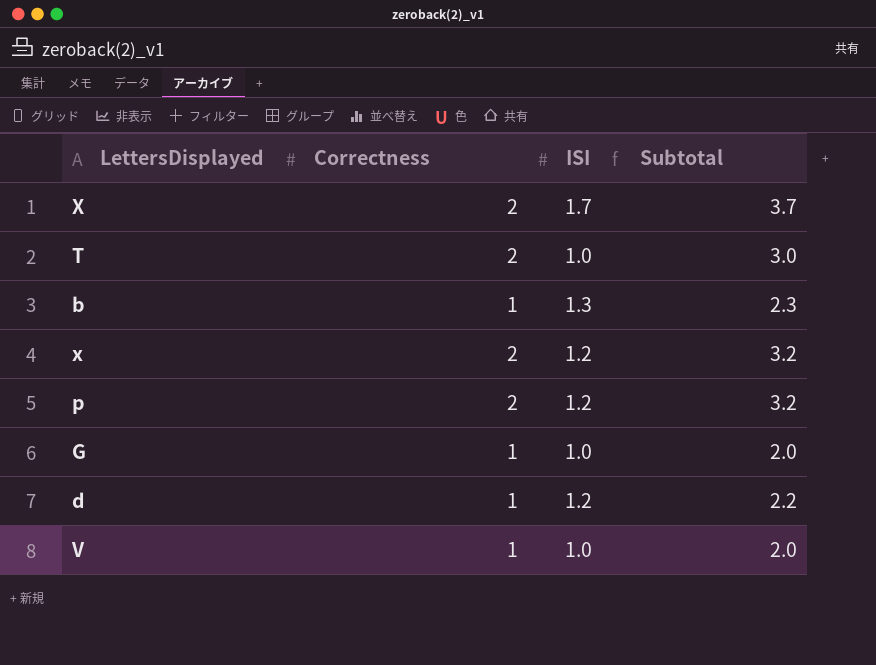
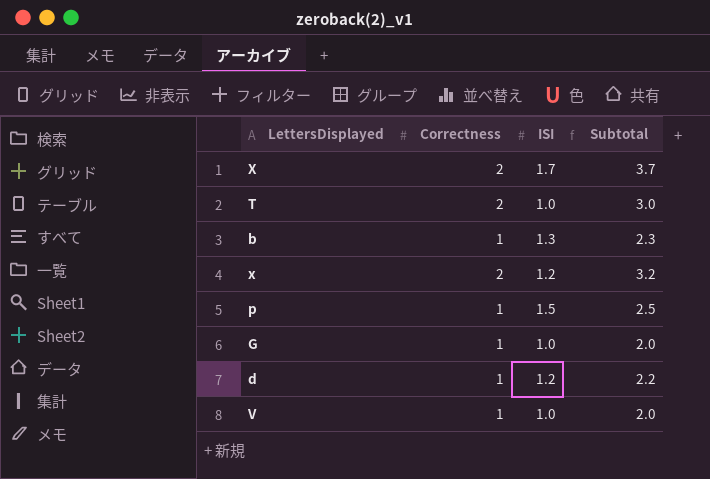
p | Correctness: 2 -> 1
p | ISI: 1.2 -> 1.5
p | Subtotal: 3.2 -> 2.5

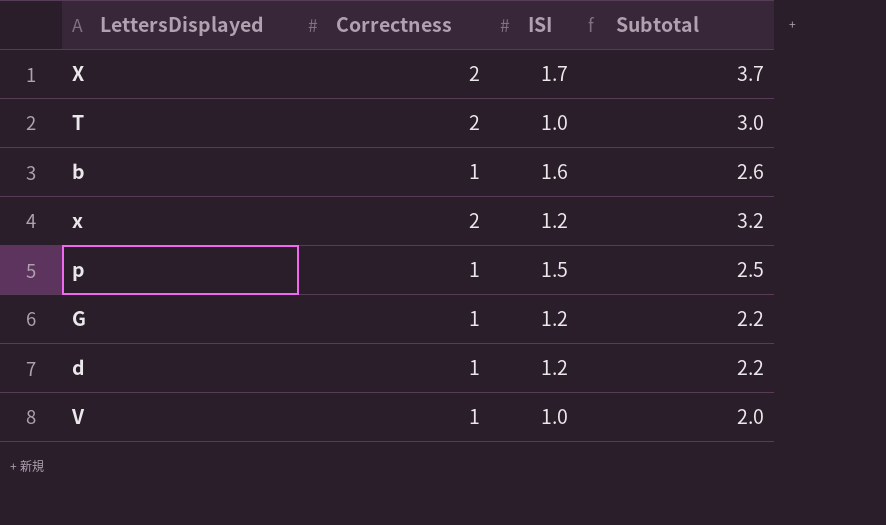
b | ISI: 1.3 -> 1.6
b | Subtotal: 2.3 -> 2.6
G | ISI: 1.0 -> 1.2
G | Subtotal: 2.0 -> 2.2

